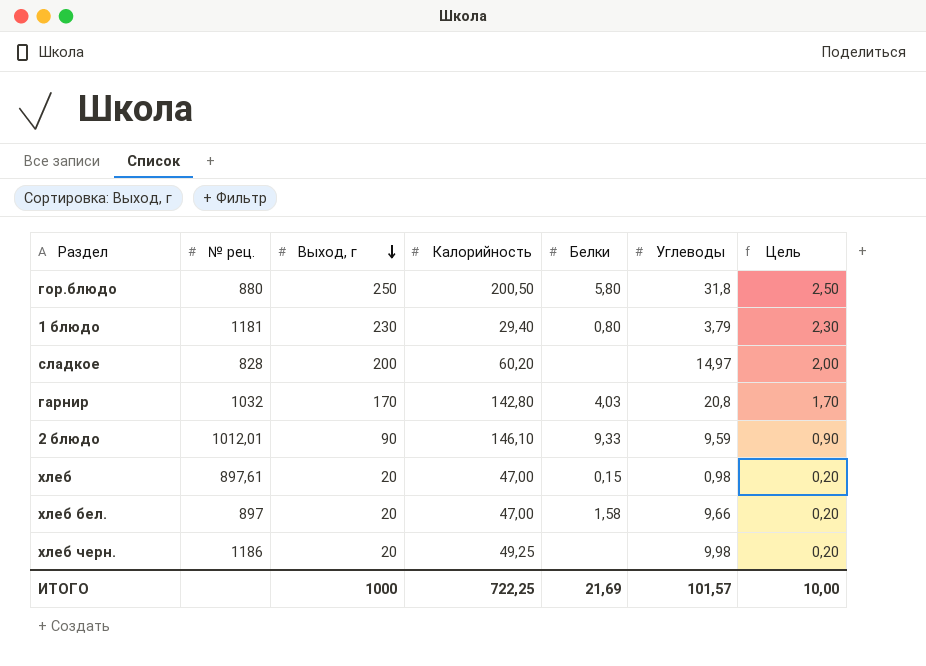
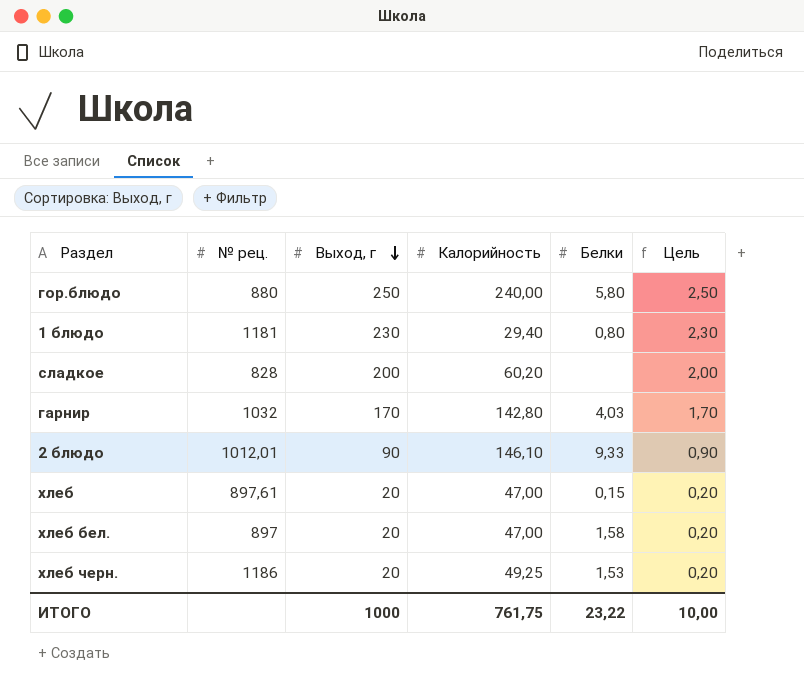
column Углеводы | position: 6 -> none
гор.блюдо | Калорийность: 200,50 -> 240,00
хлеб черн. | Белки: none -> 1,53
ИТОГО | Калорийность: 722,25 -> 761,75
ИТОГО | Белки: 21,69 -> 23,22

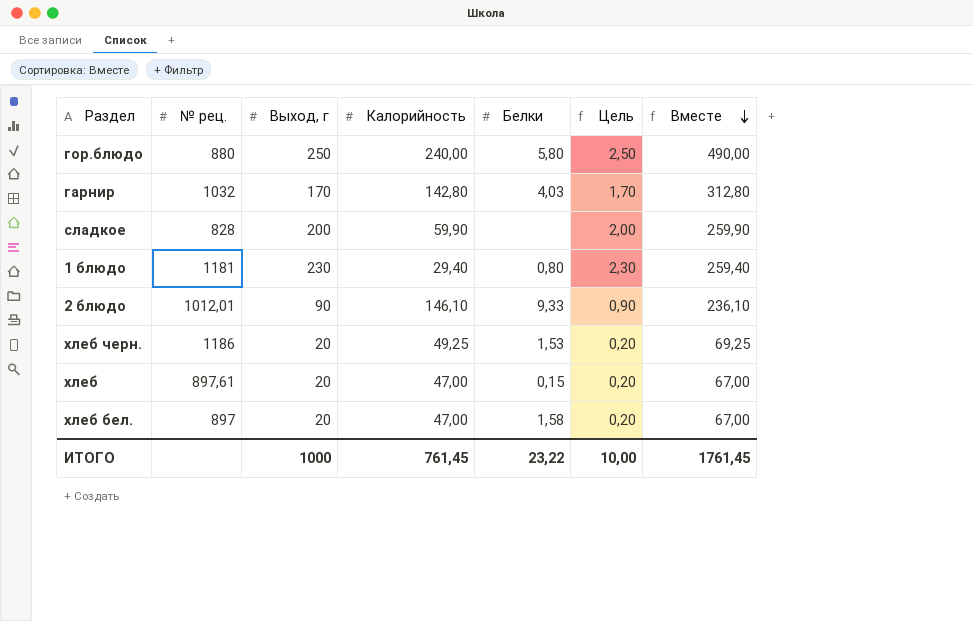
row order: Выход, г descending -> Вместе descending
column Вместе | formula: none -> [Выход, г] + [Калорийность]
сладкое | Калорийность: 60,20 -> 59,90
ИТОГО | Калорийность: 761,75 -> 761,45

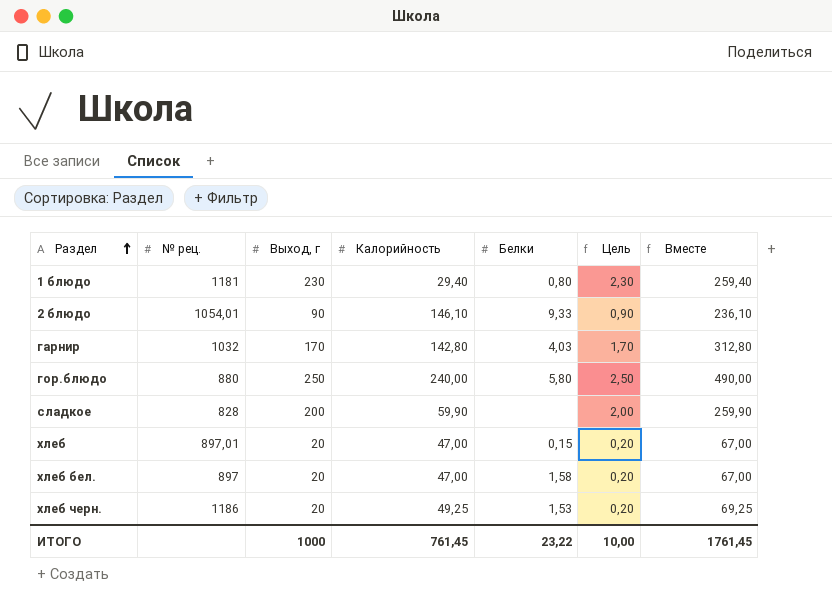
row order: Вместе descending -> Раздел ascending
2 блюдо | № рец.: 1012,01 -> 1054,01
хлеб | № рец.: 897,61 -> 897,01

